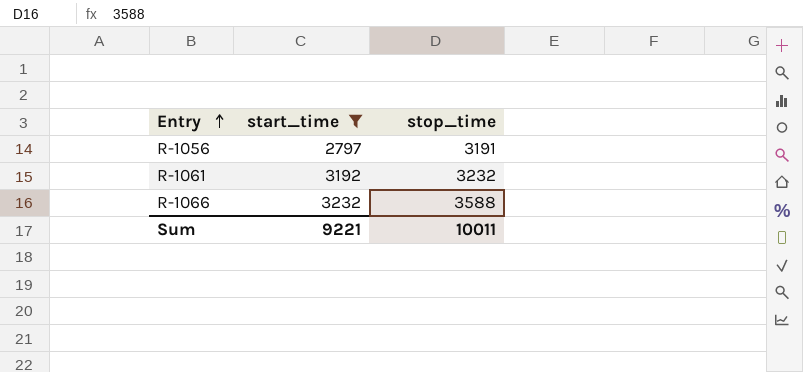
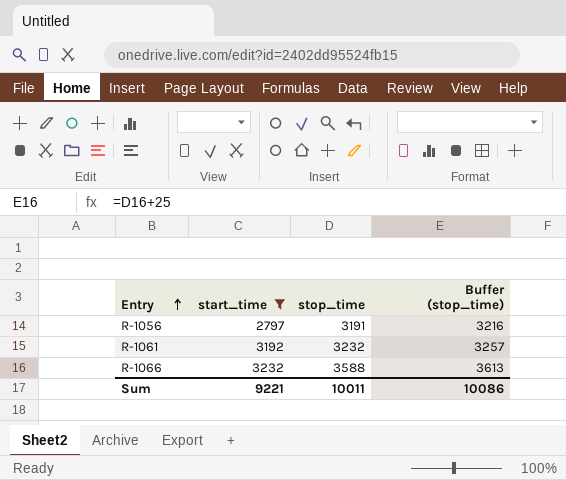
column Buffer (stop_time) | formula: none -> [stop_time] + 25

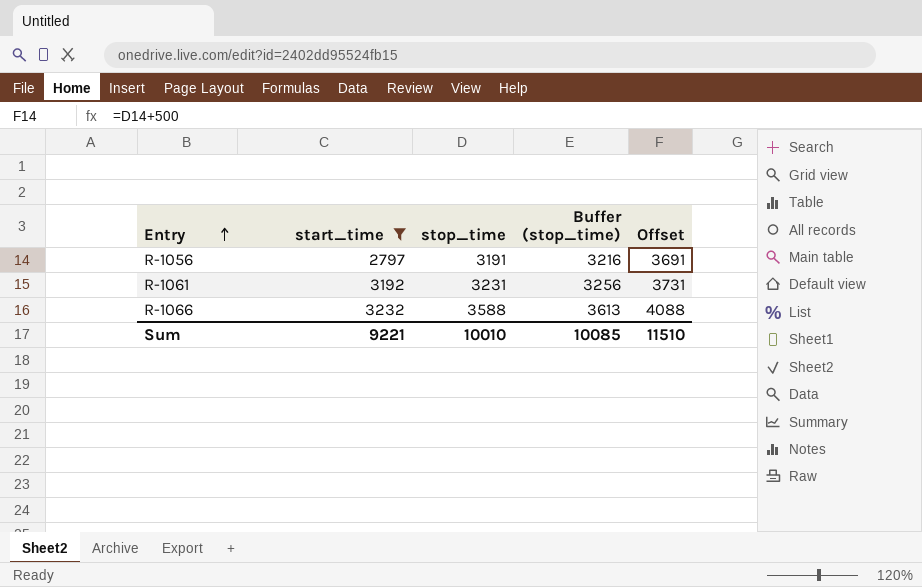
column Offset | formula: none -> [stop_time] + 500
R-1061 | stop_time: 3232 -> 3231
R-1061 | Buffer (stop_time): 3257 -> 3256
Sum | stop_time: 10011 -> 10010
Sum | Buffer (stop_time): 10086 -> 10085

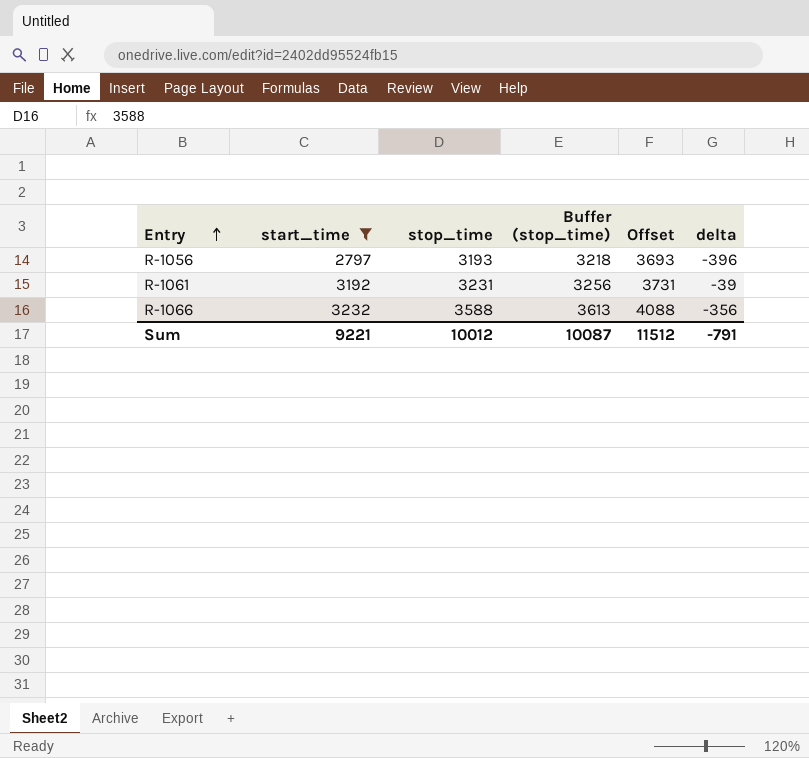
column delta | formula: none -> [start_time] - [stop_time]
R-1056 | stop_time: 3191 -> 3193
R-1056 | Buffer (stop_time): 3216 -> 3218
R-1056 | Offset: 3691 -> 3693
Sum | stop_time: 10010 -> 10012
Sum | Buffer (stop_time): 10085 -> 10087
Sum | Offset: 11510 -> 11512

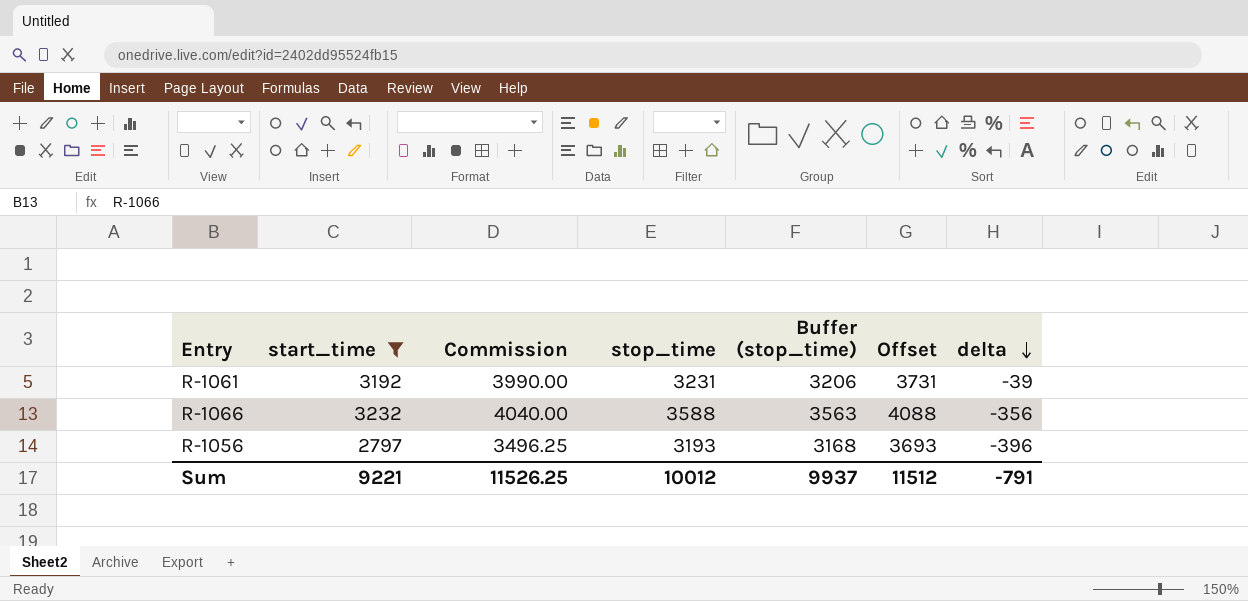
row order: Entry ascending -> delta descending
column Commission | formula: none -> [start_time] * 1.25
column Buffer (stop_time) | formula: [stop_time] + 25 -> [stop_time] - 25
Sum | Buffer (stop_time): 10087 -> 9937

